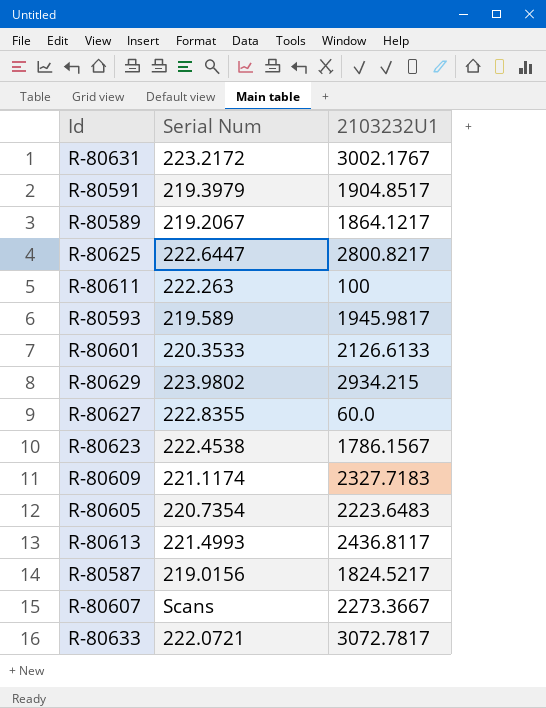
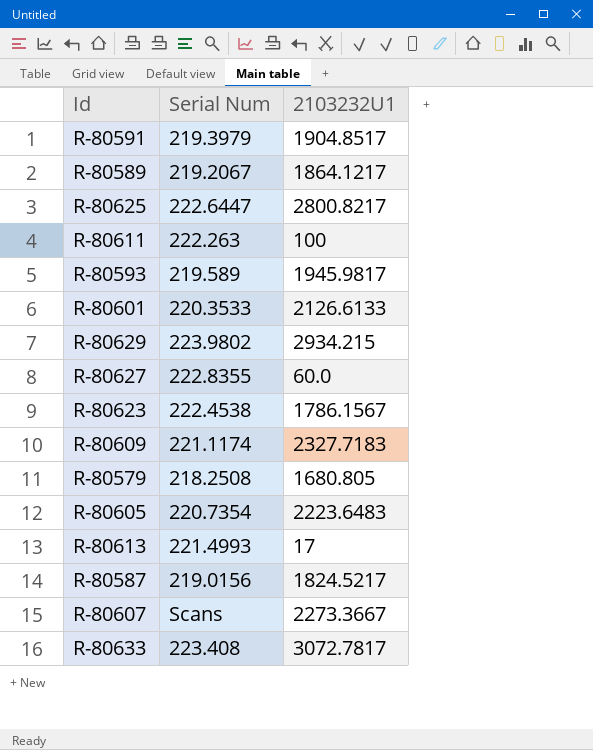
row R-80631: 223.2172 | 3002.1767 -> none
row R-80579: none -> 218.2508 | 1680.805
R-80613 | 2103232U1: 2436.8117 -> 17
R-80633 | Serial Num: 222.0721 -> 223.408

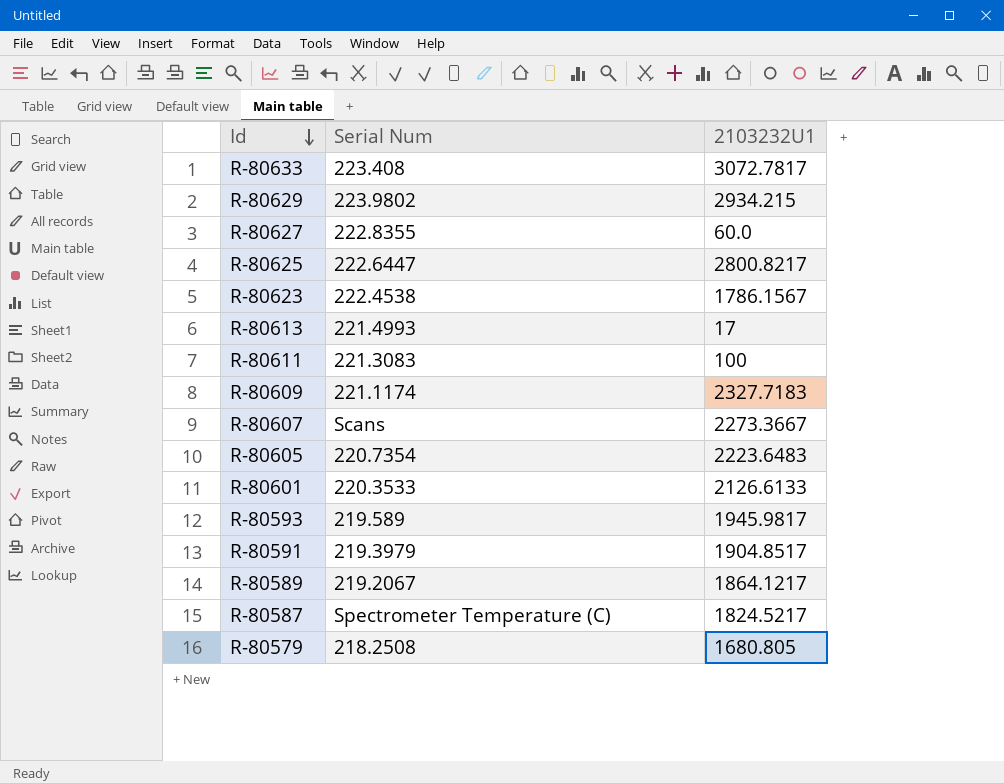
row order: none -> Id descending
R-80611 | Serial Num: 222.263 -> 221.3083
R-80587 | Serial Num: 219.0156 -> Spectrometer Temperature (C)

